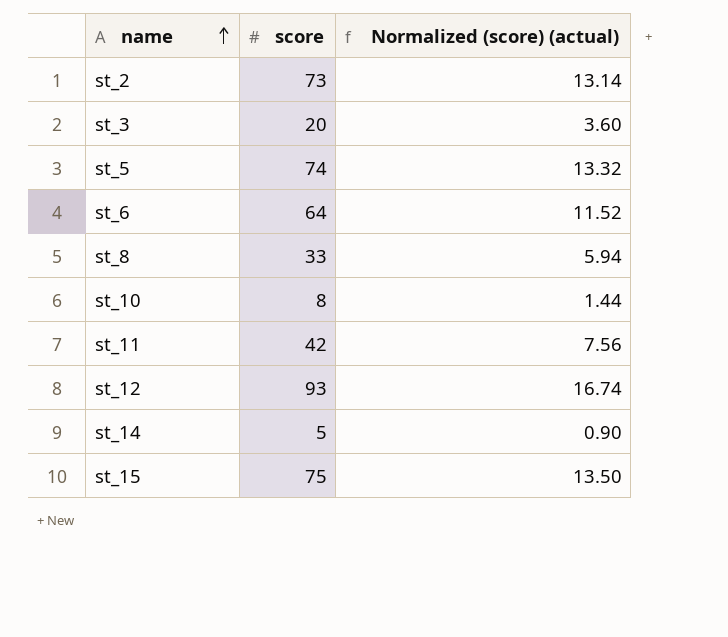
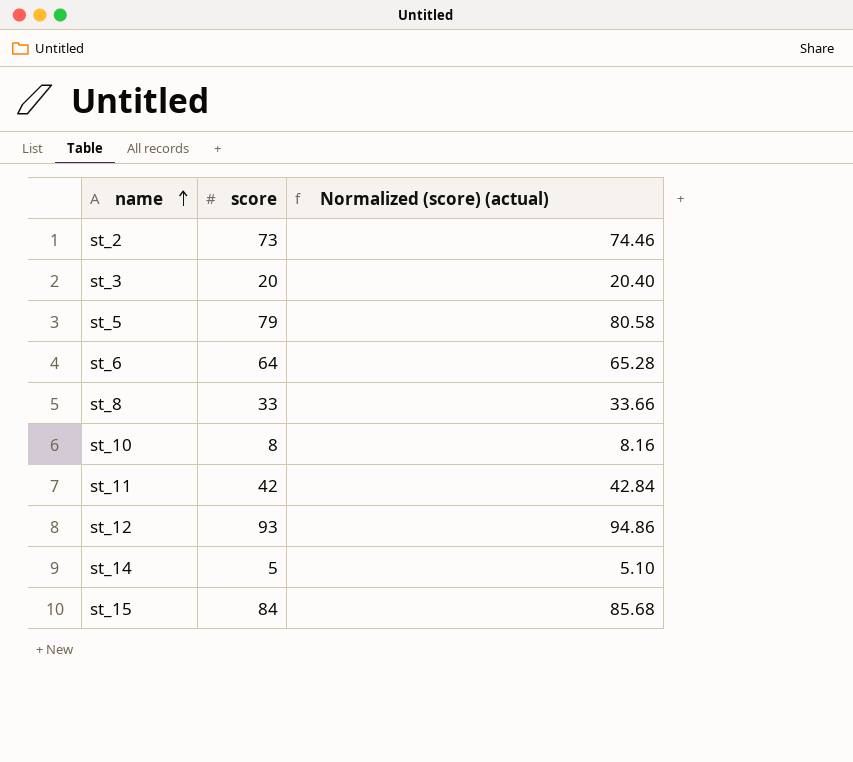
column Normalized (score) (actual) | formula: [score] * 0.18 -> [score] * 1.02
st_5 | score: 74 -> 79
st_15 | score: 75 -> 84

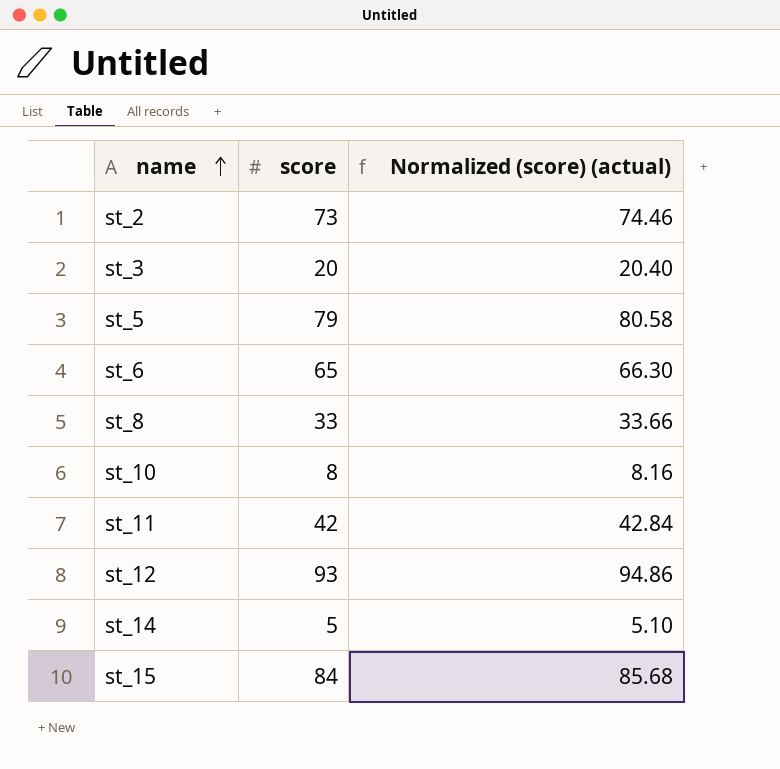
st_6 | score: 64 -> 65
st_6 | Normalized (score) (actual): 65.28 -> 66.30

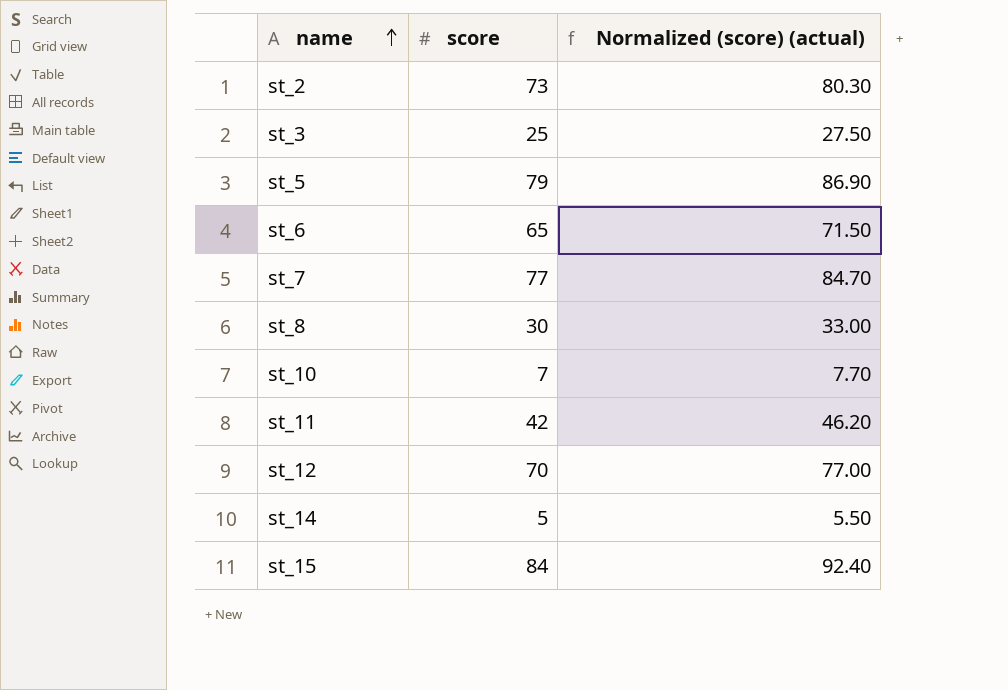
column Normalized (score) (actual) | formula: [score] * 1.02 -> [score] * 1.1
st_3 | score: 20 -> 25
row st_7: none -> 77 | 84.70
st_8 | score: 33 -> 30
st_10 | score: 8 -> 7
st_12 | score: 93 -> 70

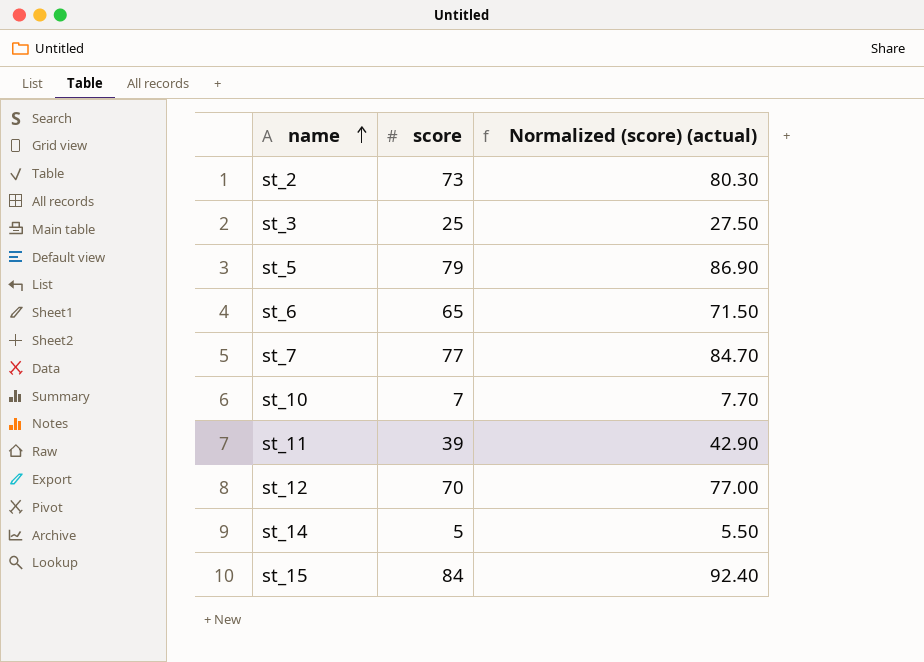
row st_8: 30 | 33.00 -> none
st_11 | score: 42 -> 39
st_11 | Normalized (score) (actual): 46.20 -> 42.90

